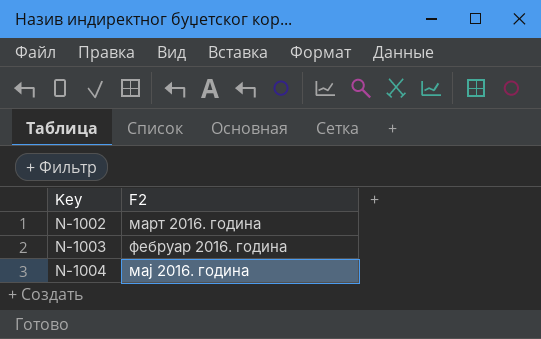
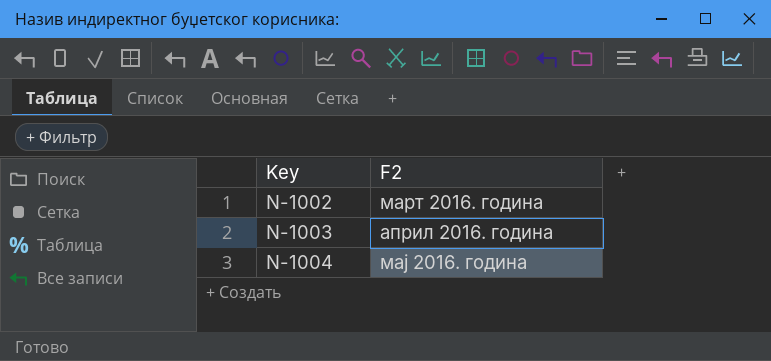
N-1003 | F2: фебруар 2016. година -> април 2016. година

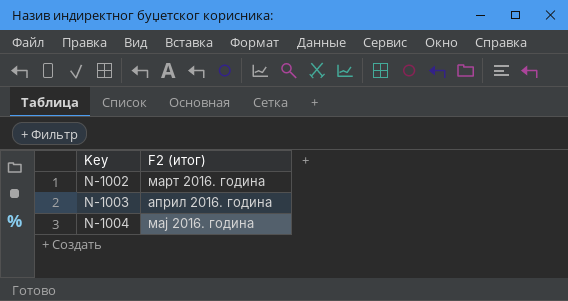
column name: F2 -> F2 (итог)

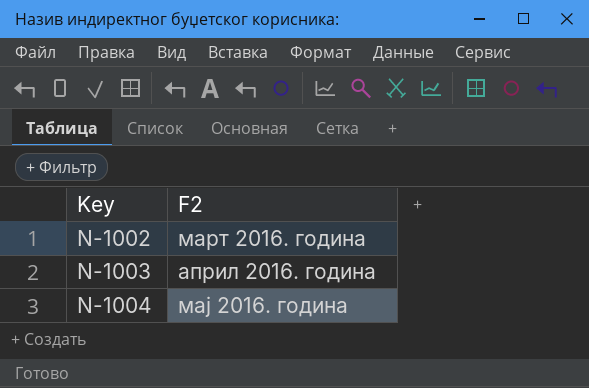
column name: F2 (итог) -> F2

